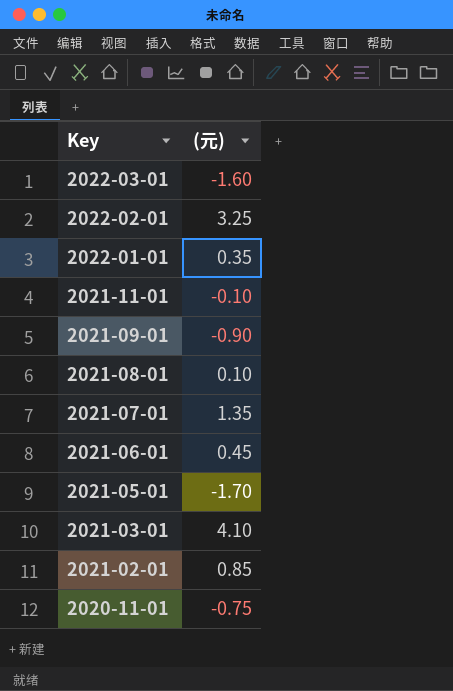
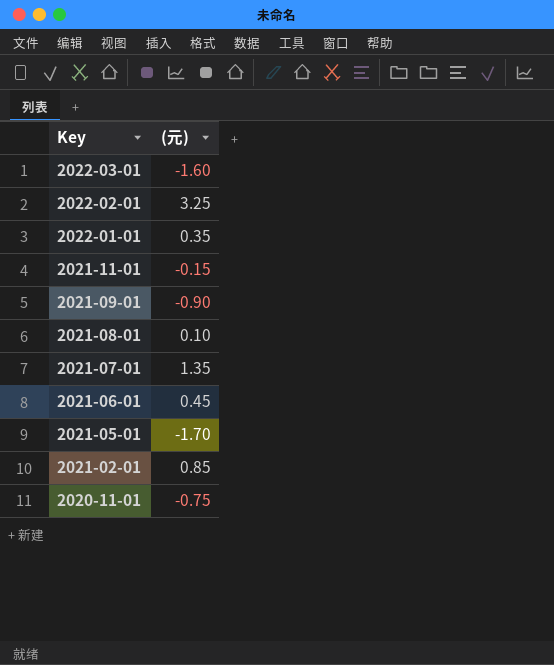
row 2021-03-01: 4.10 -> none
2021-11-01 | (元): -0.10 -> -0.15

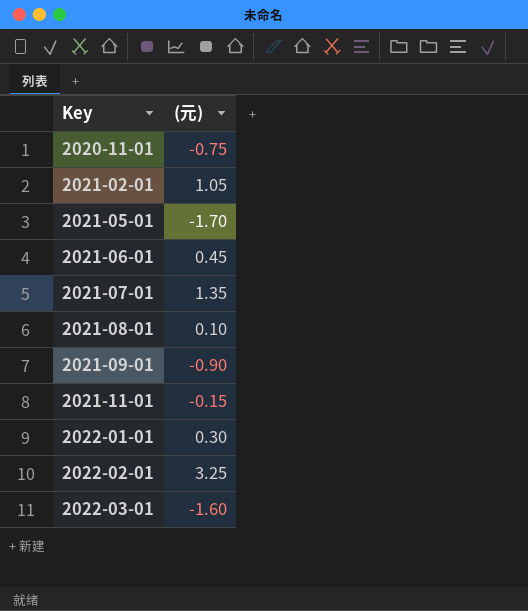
row order: Key descending -> Key ascending
2021-02-01 | (元): 0.85 -> 1.05
2022-01-01 | (元): 0.35 -> 0.30

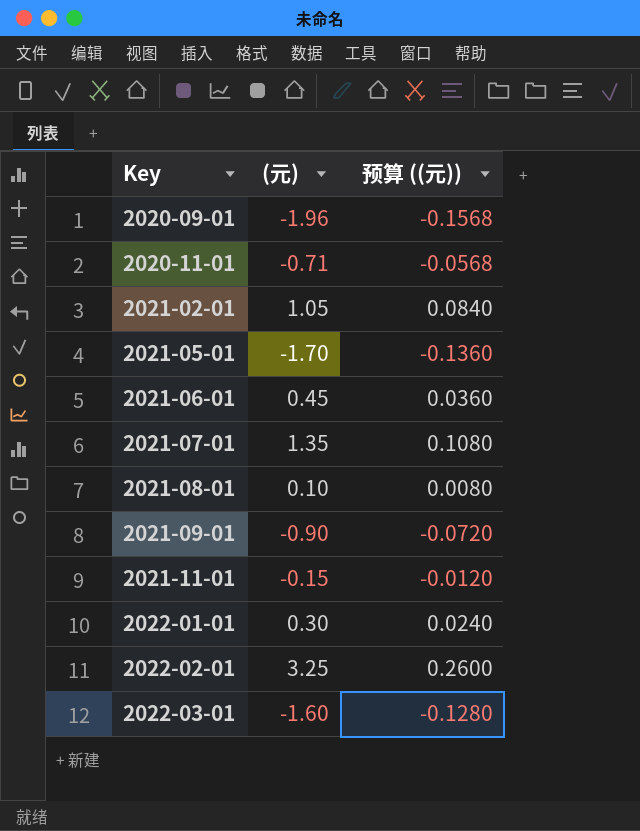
column 预算 ((元)) | formula: none -> [(元)] * 0.08
row 2020-09-01: none -> -1.96 | -0.1568
2020-11-01 | (元): -0.75 -> -0.71

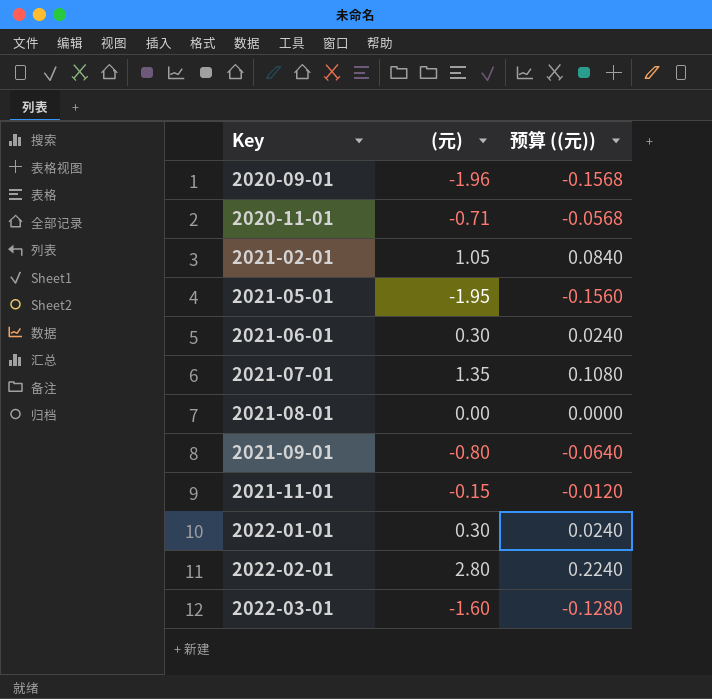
2021-05-01 | (元): -1.70 -> -1.95
2021-05-01 | 预算 ((元)): -0.1360 -> -0.1560
2021-06-01 | (元): 0.45 -> 0.30
2021-06-01 | 预算 ((元)): 0.0360 -> 0.0240
2021-08-01 | (元): 0.10 -> 0.00
2021-08-01 | 预算 ((元)): 0.0080 -> 0.0000
2021-09-01 | (元): -0.90 -> -0.80
2021-09-01 | 预算 ((元)): -0.0720 -> -0.0640
2022-02-01 | (元): 3.25 -> 2.80
2022-02-01 | 预算 ((元)): 0.2600 -> 0.2240

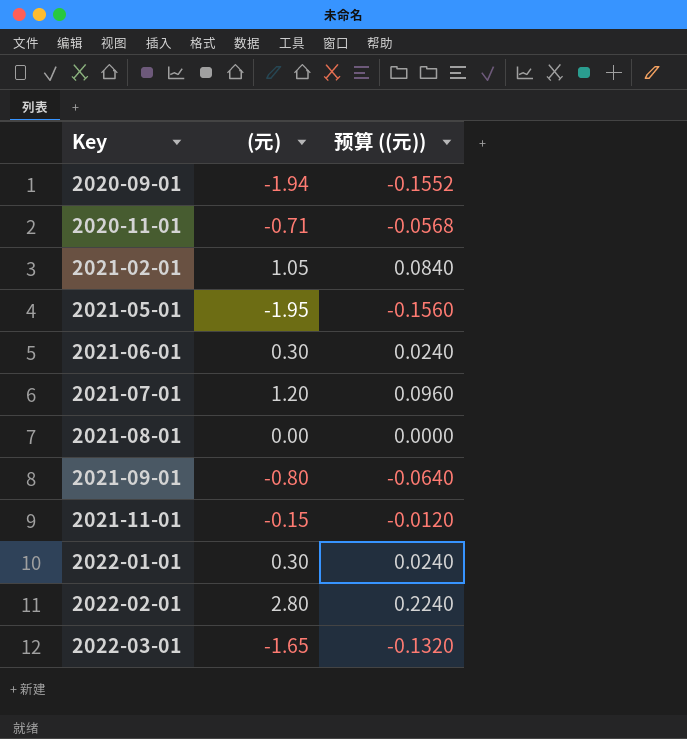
2020-09-01 | (元): -1.96 -> -1.94
2020-09-01 | 预算 ((元)): -0.1568 -> -0.1552
2021-07-01 | (元): 1.35 -> 1.20
2021-07-01 | 预算 ((元)): 0.1080 -> 0.0960
2022-03-01 | (元): -1.60 -> -1.65
2022-03-01 | 预算 ((元)): -0.1280 -> -0.1320

